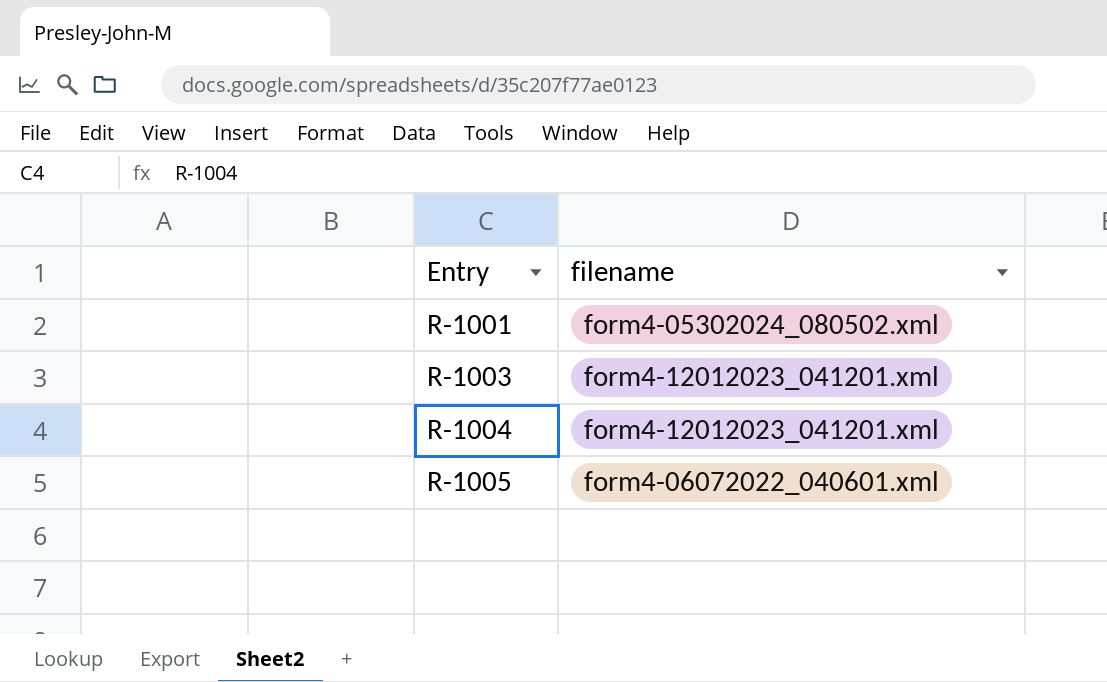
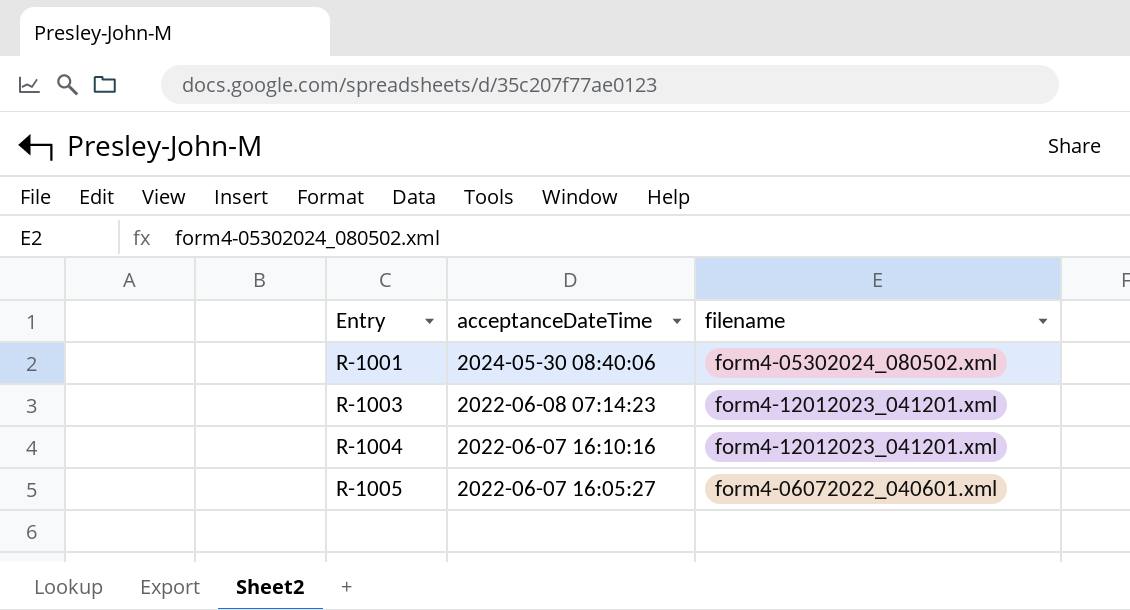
column acceptanceDateTime | position: none -> 2

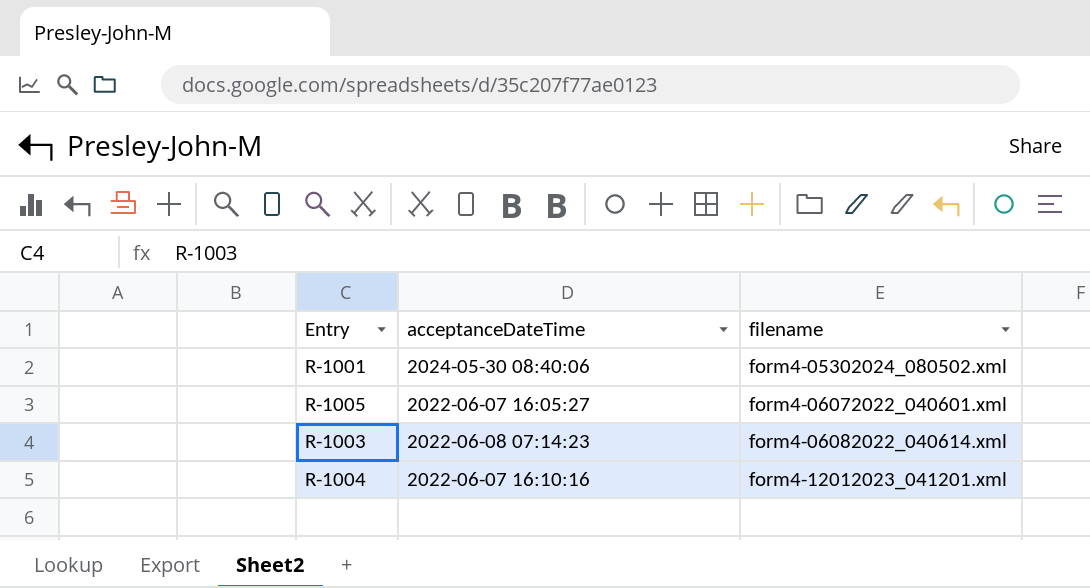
row order: Entry ascending -> filename ascending
R-1003 | filename: form4-12012023_041201.xml -> form4-06082022_040614.xml

